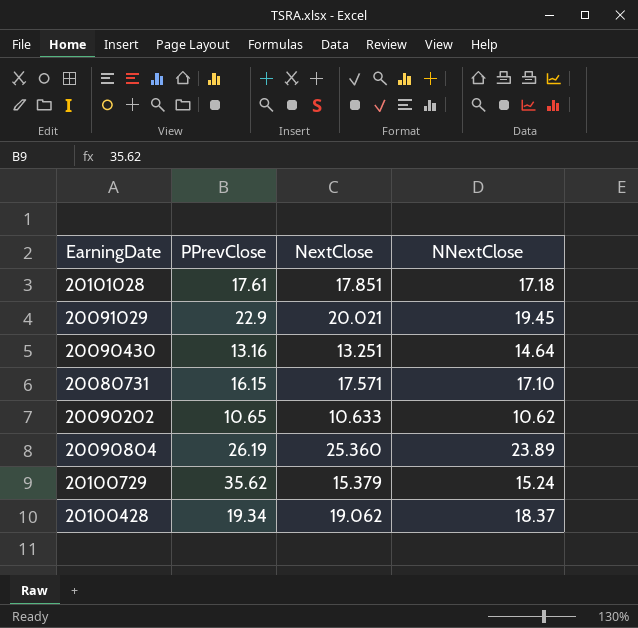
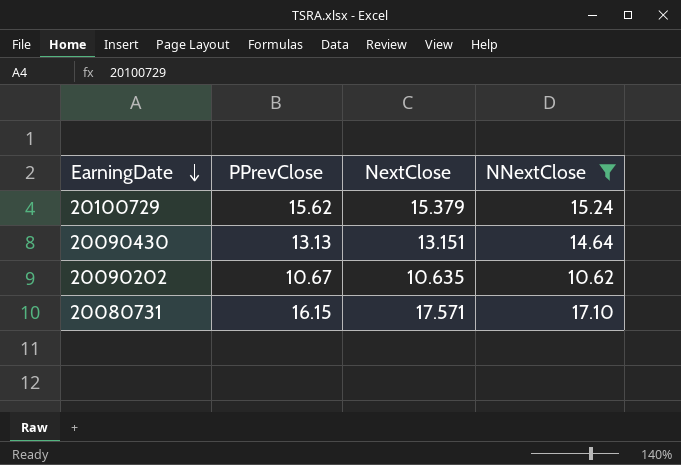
filter: none -> NNextClose <= 17.10
row order: none -> EarningDate descending
20100729 | PPrevClose: 35.62 -> 15.62
20090430 | PPrevClose: 13.16 -> 13.13
20090430 | NextClose: 13.251 -> 13.151
20090202 | PPrevClose: 10.65 -> 10.67
20090202 | NextClose: 10.633 -> 10.635

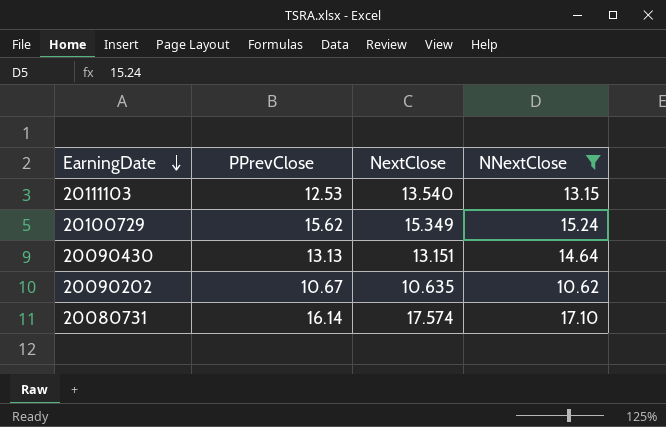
row 20111103: none -> 12.53 | 13.540 | 13.15
20100729 | NextClose: 15.379 -> 15.349
20080731 | PPrevClose: 16.15 -> 16.14
20080731 | NextClose: 17.571 -> 17.574

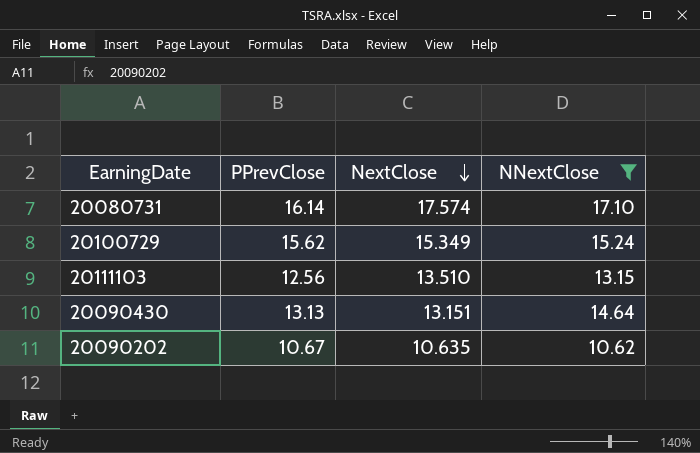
row order: EarningDate descending -> NextClose descending
20111103 | PPrevClose: 12.53 -> 12.56
20111103 | NextClose: 13.540 -> 13.510

